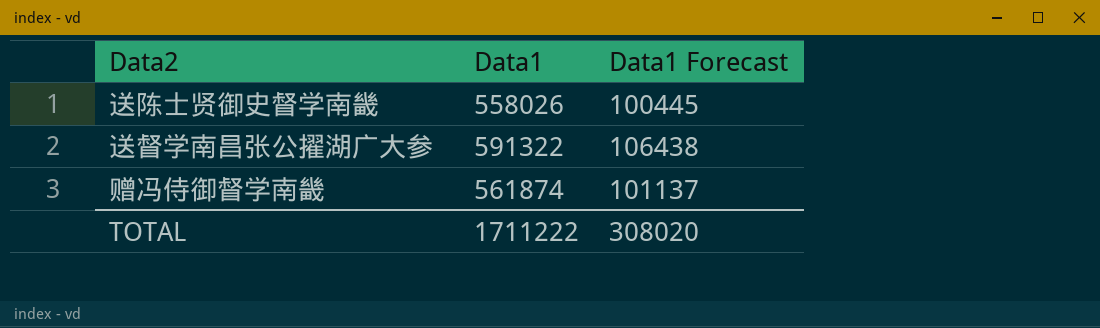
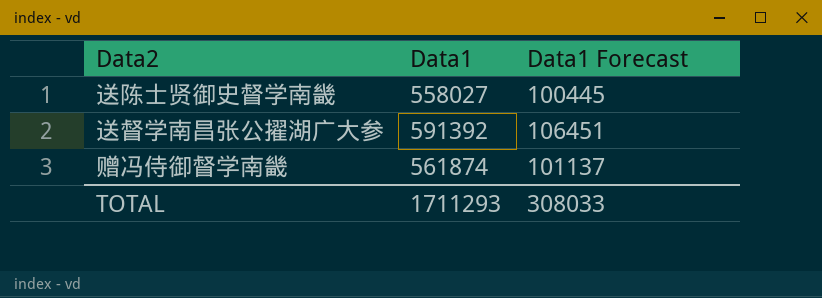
送陈士贤御史督学南畿 | Data1: 558026 -> 558027
送督学南昌张公擢湖广大参 | Data1: 591322 -> 591392
送督学南昌张公擢湖广大参 | Data1 Forecast: 106438 -> 106451
TOTAL | Data1: 1711222 -> 1711293
TOTAL | Data1 Forecast: 308020 -> 308033

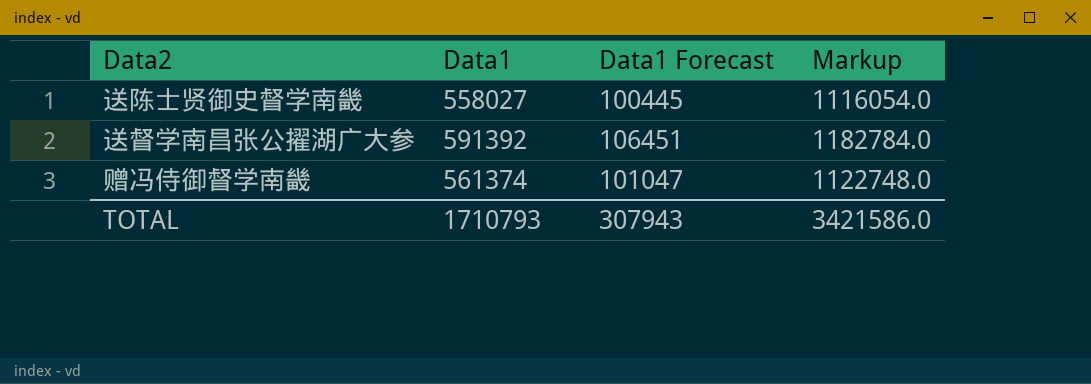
column Markup | formula: none -> [Data1] * 2
赠冯侍御督学南畿 | Data1: 561874 -> 561374
赠冯侍御督学南畿 | Data1 Forecast: 101137 -> 101047
TOTAL | Data1: 1711293 -> 1710793
TOTAL | Data1 Forecast: 308033 -> 307943

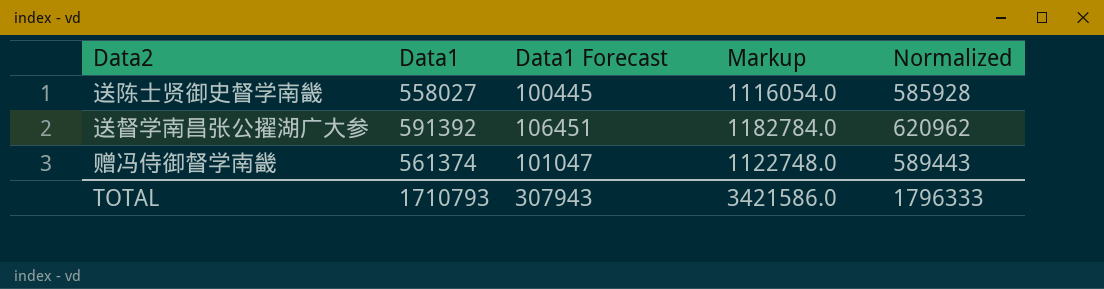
column Normalized | formula: none -> [Data1] * 1.05

